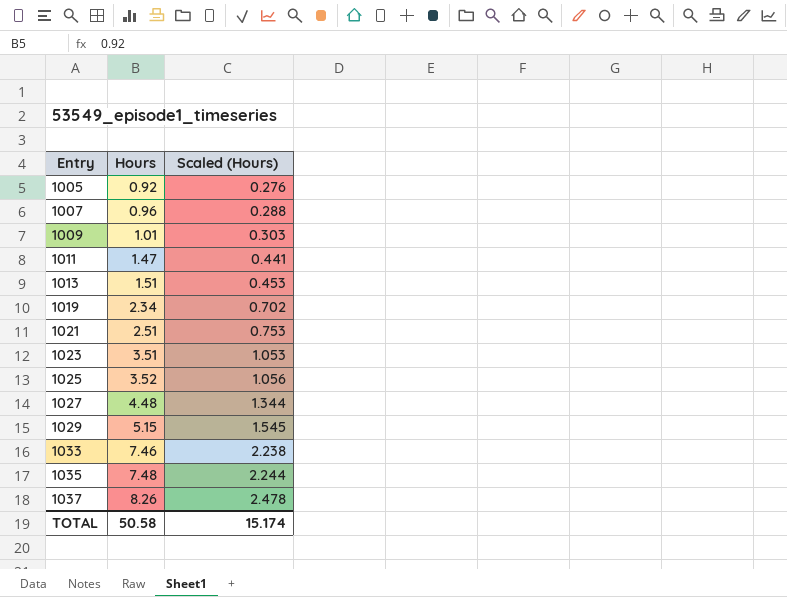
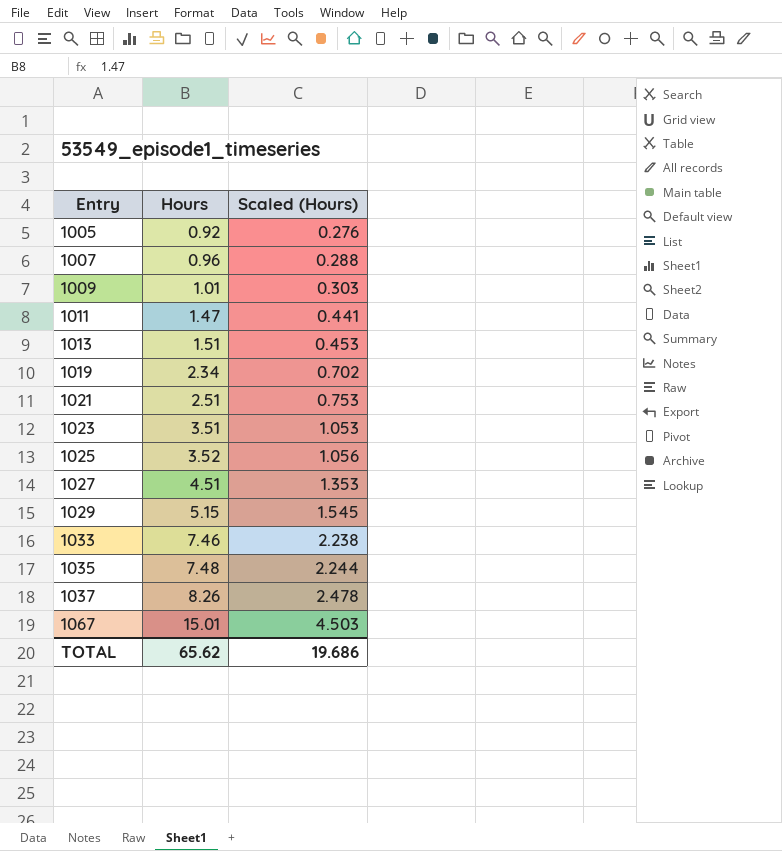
1027 | Hours: 4.48 -> 4.51
1027 | Scaled (Hours): 1.344 -> 1.353
row 1067: none -> 15.01 | 4.503
TOTAL | Hours: 50.58 -> 65.62
TOTAL | Scaled (Hours): 15.174 -> 19.686

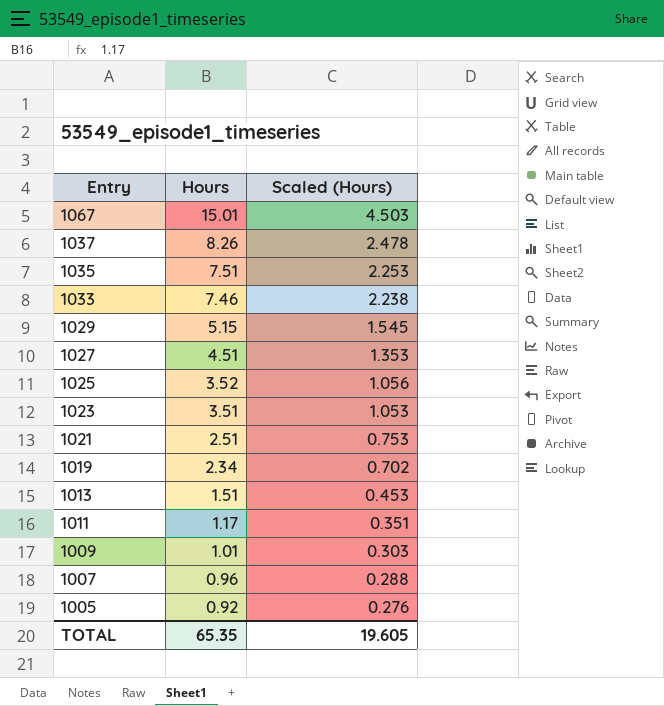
row order: Entry ascending -> Entry descending
1035 | Hours: 7.48 -> 7.51
1035 | Scaled (Hours): 2.244 -> 2.253
1011 | Hours: 1.47 -> 1.17
1011 | Scaled (Hours): 0.441 -> 0.351
TOTAL | Hours: 65.62 -> 65.35
TOTAL | Scaled (Hours): 19.686 -> 19.605

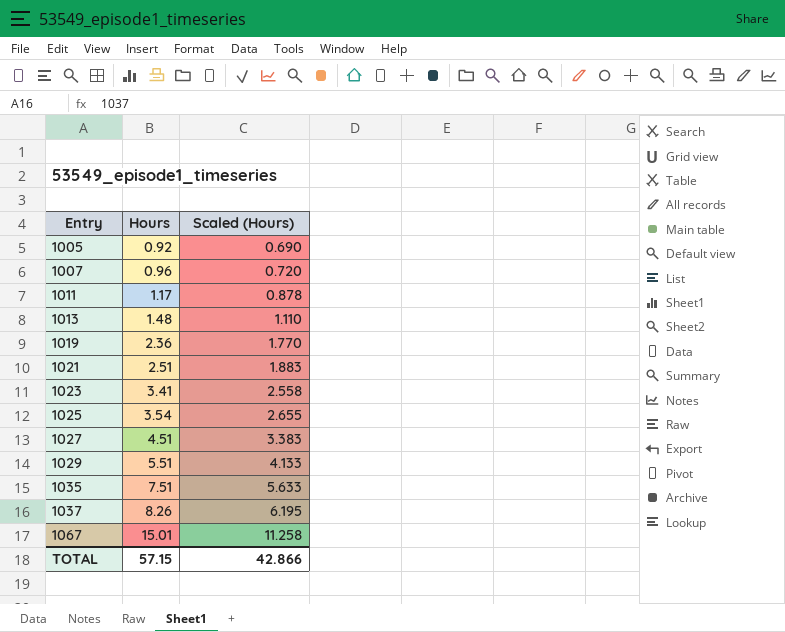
row order: Entry descending -> Entry ascending
column Scaled (Hours) | formula: [Hours] * 0.3 -> [Hours] * 0.75
row 1033: 7.46 | 2.238 -> none
row 1009: 1.01 | 0.303 -> none
1013 | Hours: 1.51 -> 1.48
1019 | Hours: 2.34 -> 2.36
1023 | Hours: 3.51 -> 3.41
1025 | Hours: 3.52 -> 3.54
1029 | Hours: 5.15 -> 5.51
TOTAL | Hours: 65.35 -> 57.15
TOTAL | Scaled (Hours): 19.605 -> 42.866

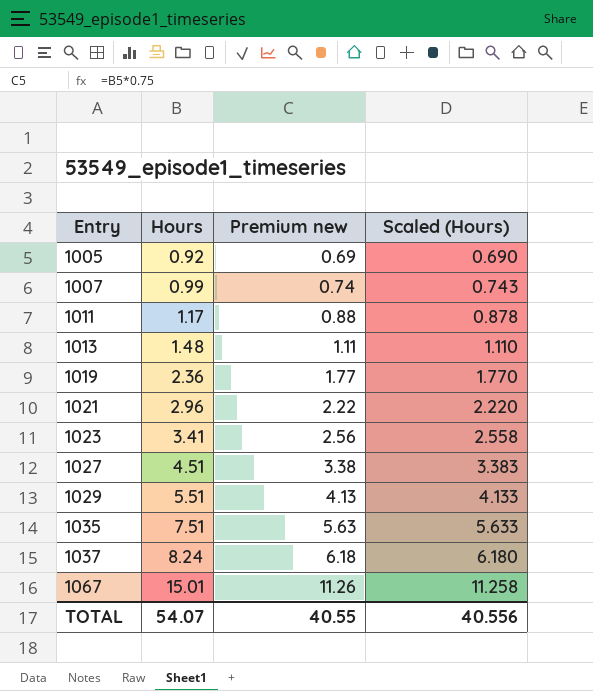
column Premium new | formula: none -> [Hours] * 0.75
row 1025: 3.54 | 2.655 -> none
1007 | Hours: 0.96 -> 0.99
1007 | Scaled (Hours): 0.720 -> 0.743
1021 | Hours: 2.51 -> 2.96
1021 | Scaled (Hours): 1.883 -> 2.220
1037 | Hours: 8.26 -> 8.24
1037 | Scaled (Hours): 6.195 -> 6.180
TOTAL | Hours: 57.15 -> 54.07
TOTAL | Scaled (Hours): 42.866 -> 40.556

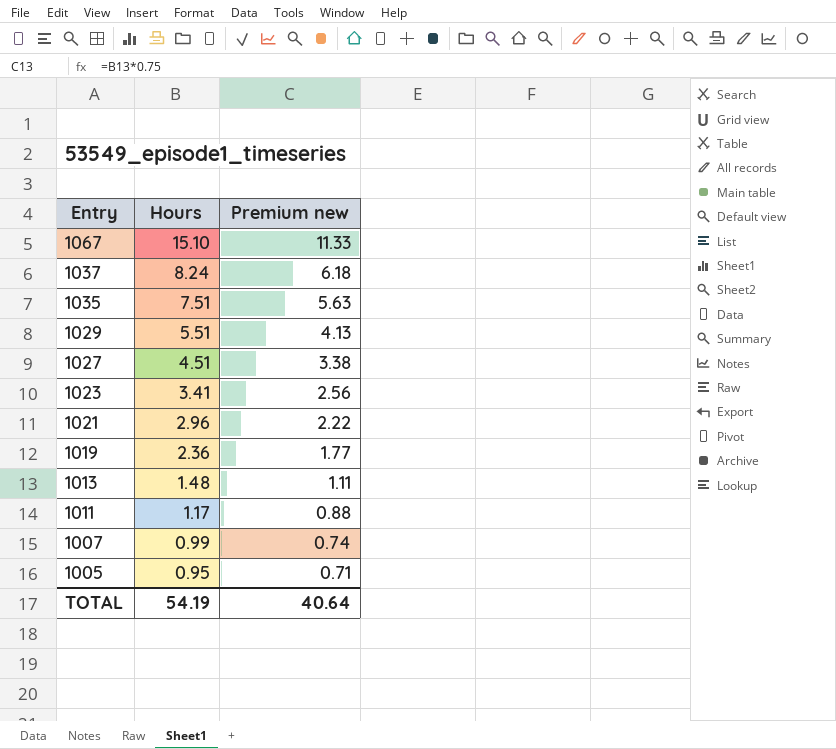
row order: Entry ascending -> Entry descending
column Scaled (Hours) | formula: [Hours] * 0.75 -> none
1067 | Hours: 15.01 -> 15.10
1067 | Premium new: 11.26 -> 11.33
1005 | Hours: 0.92 -> 0.95
1005 | Premium new: 0.69 -> 0.71
TOTAL | Hours: 54.07 -> 54.19
TOTAL | Premium new: 40.55 -> 40.64

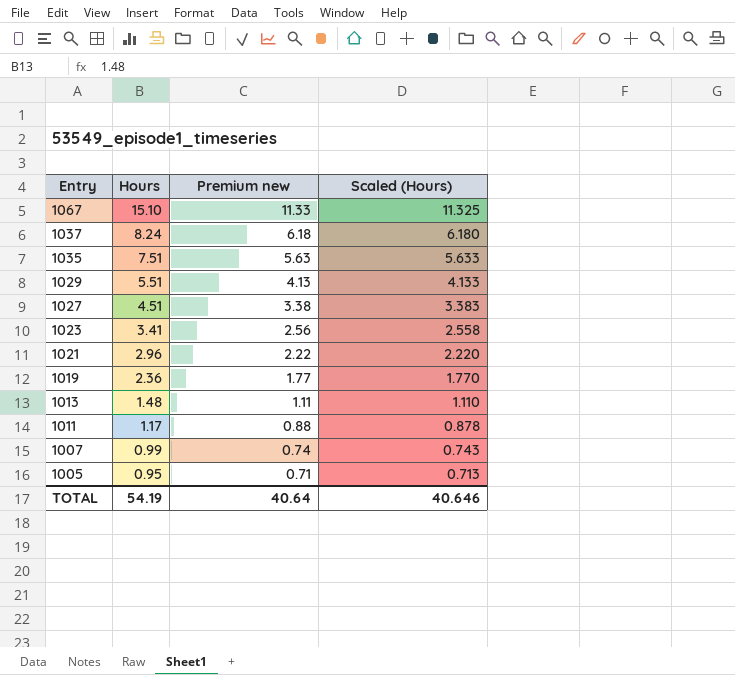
column Scaled (Hours) | formula: none -> [Hours] * 0.75

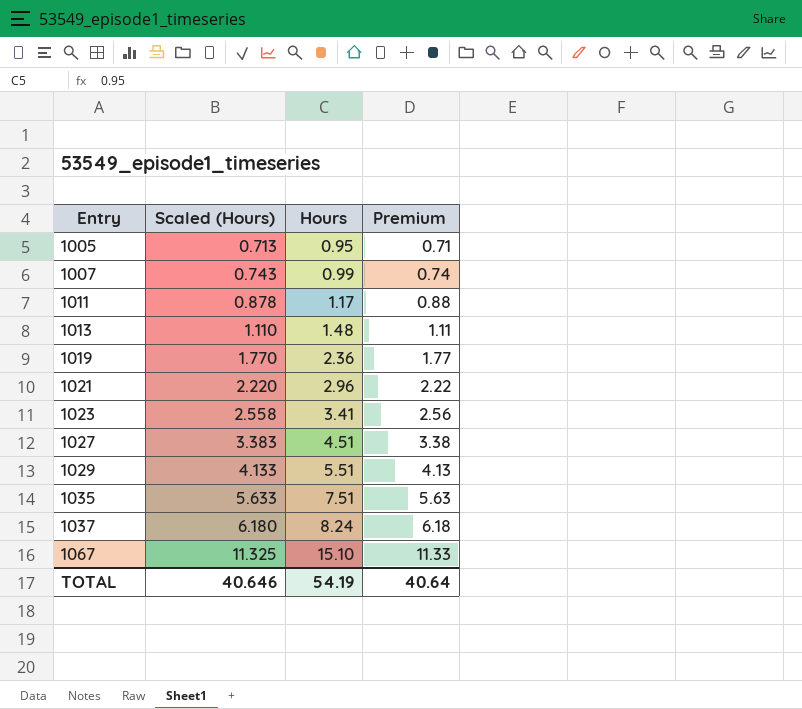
row order: Entry descending -> Entry ascending
column Scaled (Hours) | position: 4 -> 2
column name: Premium new -> Premium

